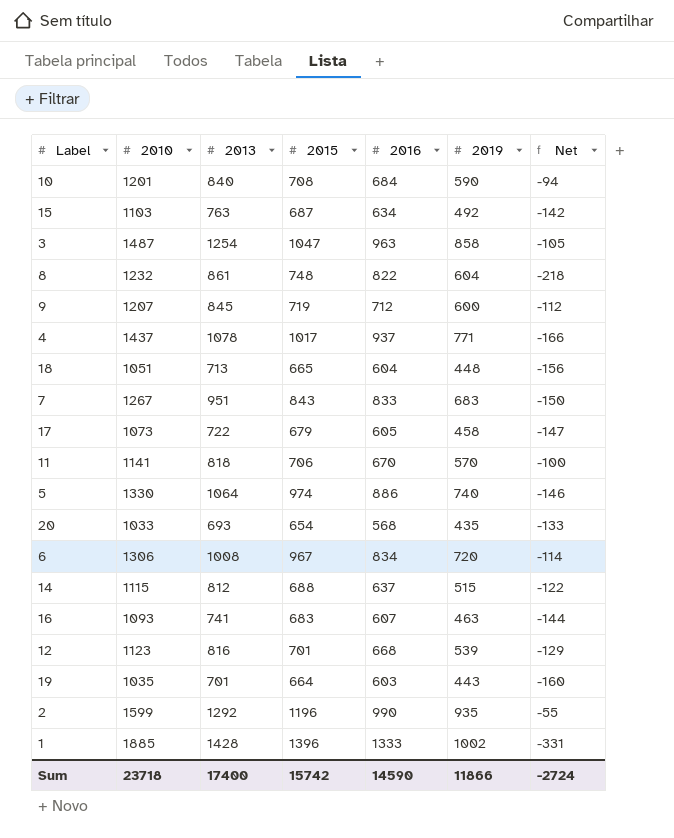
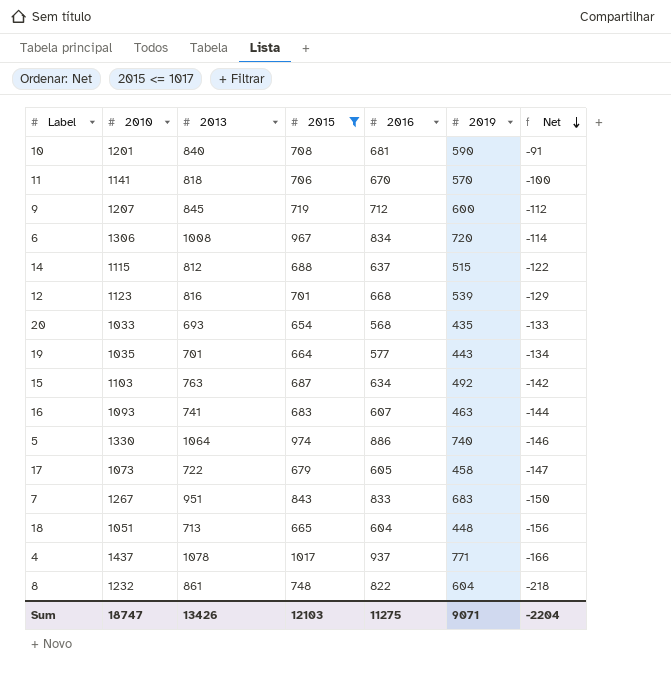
filter: none -> 2015 <= 1017
row order: none -> Net descending
10 | 2016: 684 -> 681
10 | Net: -94 -> -91
19 | 2016: 603 -> 577
19 | Net: -160 -> -134
Sum | 2010: 23718 -> 18747
Sum | 2013: 17400 -> 13426
Sum | 2015: 15742 -> 12103
Sum | 2016: 14590 -> 11275
Sum | 2019: 11866 -> 9071
Sum | Net: -2724 -> -2204

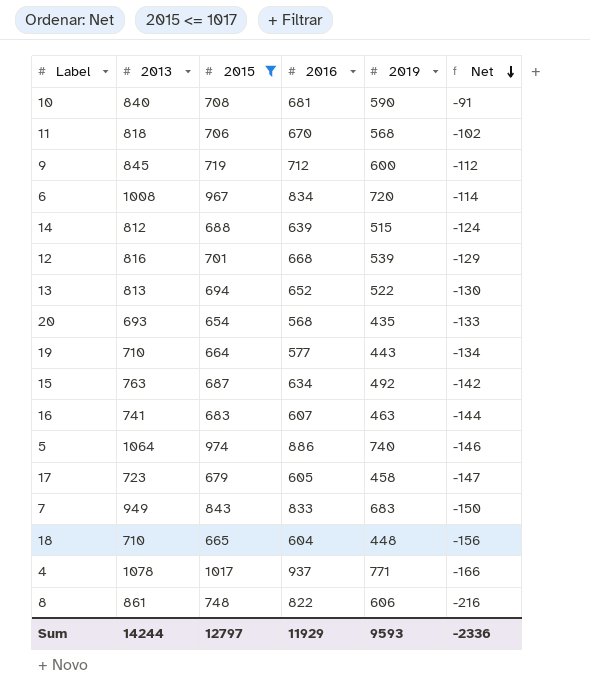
column 2010 | position: 2 -> none
11 | 2019: 570 -> 568
11 | Net: -100 -> -102
14 | 2016: 637 -> 639
14 | Net: -122 -> -124
row 13: none -> 813 | 694 | 652 | 522 | -130
19 | 2013: 701 -> 710
17 | 2013: 722 -> 723
7 | 2013: 951 -> 949
18 | 2013: 713 -> 710
8 | 2019: 604 -> 606
8 | Net: -218 -> -216
Sum | 2013: 13426 -> 14244
Sum | 2015: 12103 -> 12797
Sum | 2016: 11275 -> 11929
Sum | 2019: 9071 -> 9593
Sum | Net: -2204 -> -2336

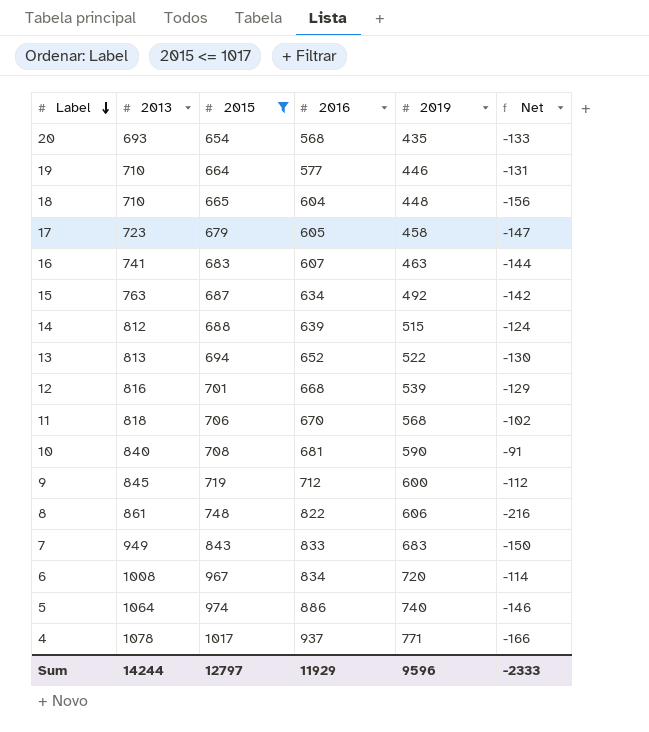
row order: Net descending -> Label descending
19 | 2019: 443 -> 446
19 | Net: -134 -> -131
Sum | 2019: 9593 -> 9596
Sum | Net: -2336 -> -2333

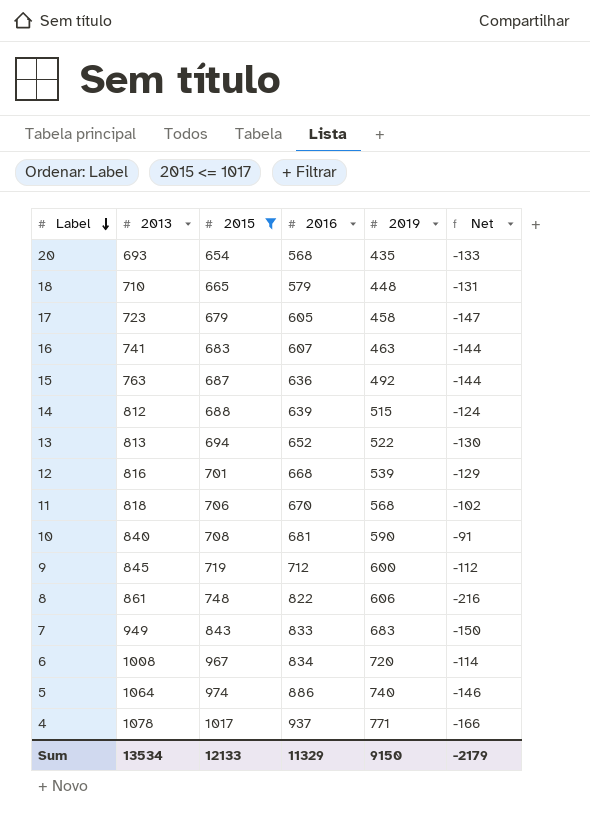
row 19: 710 | 664 | 577 | 446 | -131 -> none
18 | 2016: 604 -> 579
18 | Net: -156 -> -131
15 | 2016: 634 -> 636
15 | Net: -142 -> -144
Sum | 2013: 14244 -> 13534
Sum | 2015: 12797 -> 12133
Sum | 2016: 11929 -> 11329
Sum | 2019: 9596 -> 9150
Sum | Net: -2333 -> -2179

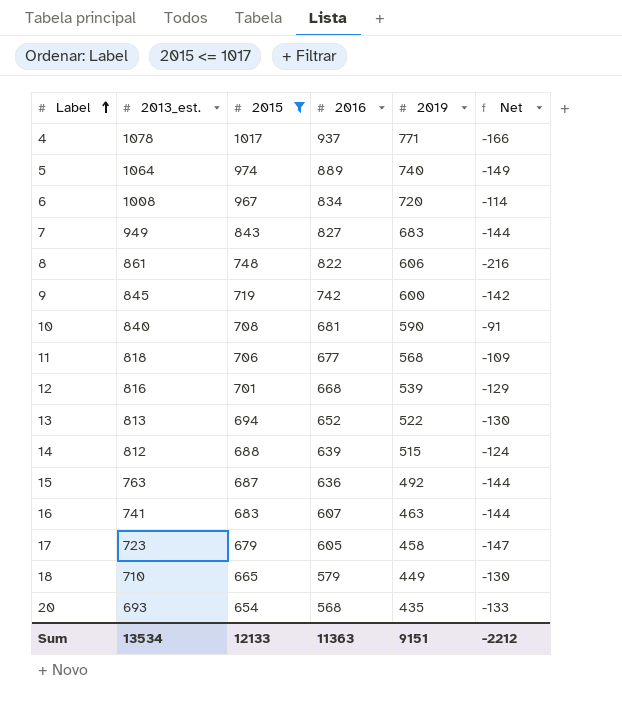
row order: Label descending -> Label ascending
column name: 2013 -> 2013_est.
5 | 2016: 886 -> 889
5 | Net: -146 -> -149
7 | 2016: 833 -> 827
7 | Net: -150 -> -144
9 | 2016: 712 -> 742
9 | Net: -112 -> -142
11 | 2016: 670 -> 677
11 | Net: -102 -> -109
18 | 2019: 448 -> 449
18 | Net: -131 -> -130
Sum | 2016: 11329 -> 11363
Sum | 2019: 9150 -> 9151
Sum | Net: -2179 -> -2212

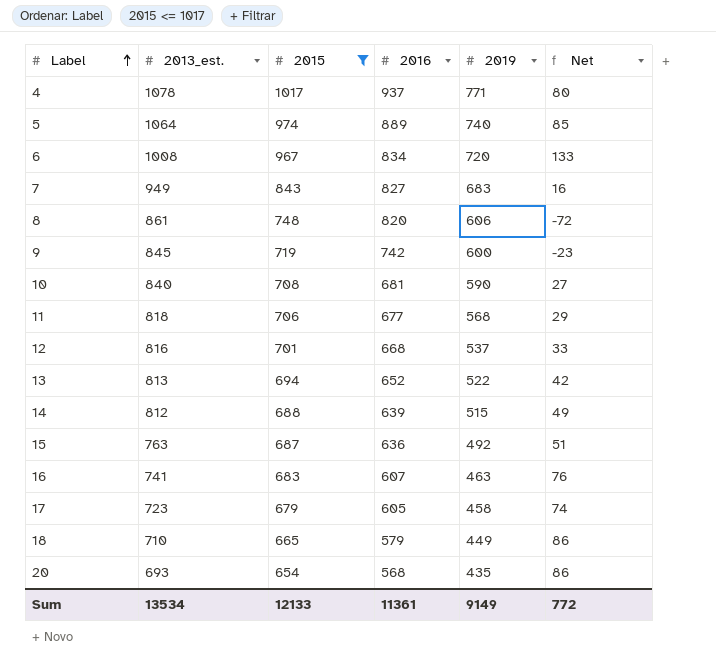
column Net | formula: [2019] - [2016] -> [2015] - [2016]
8 | 2016: 822 -> 820
12 | 2019: 539 -> 537
Sum | 2016: 11363 -> 11361
Sum | 2019: 9151 -> 9149
Sum | Net: -2212 -> 772

